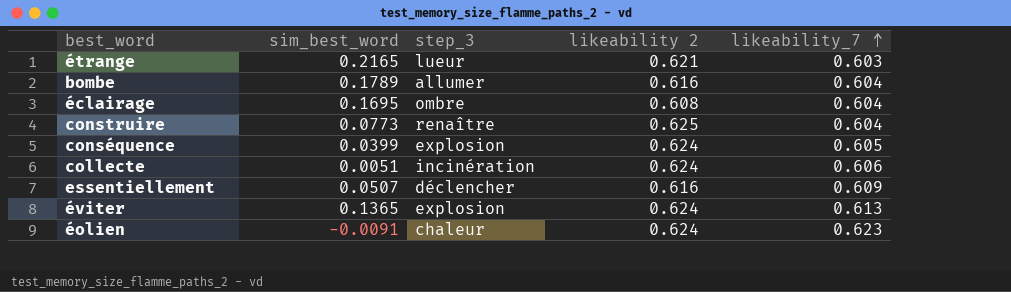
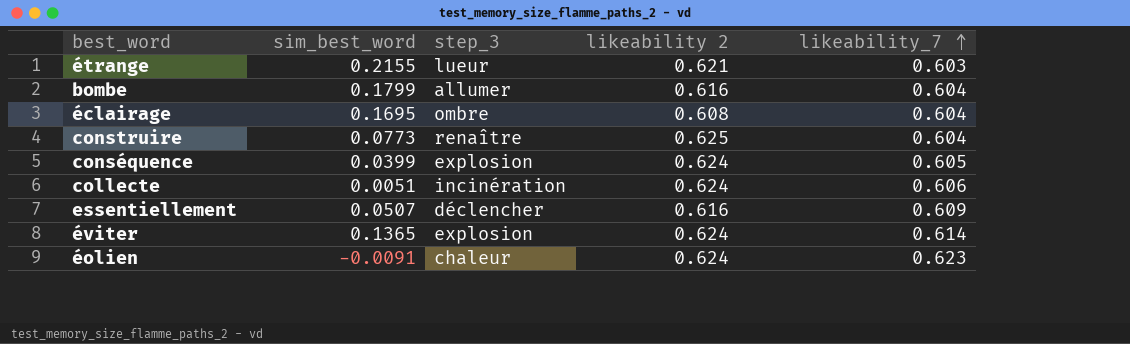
étrange | sim_best_word: 0.2165 -> 0.2155
bombe | sim_best_word: 0.1789 -> 0.1799
éviter | likeability_7: 0.613 -> 0.614

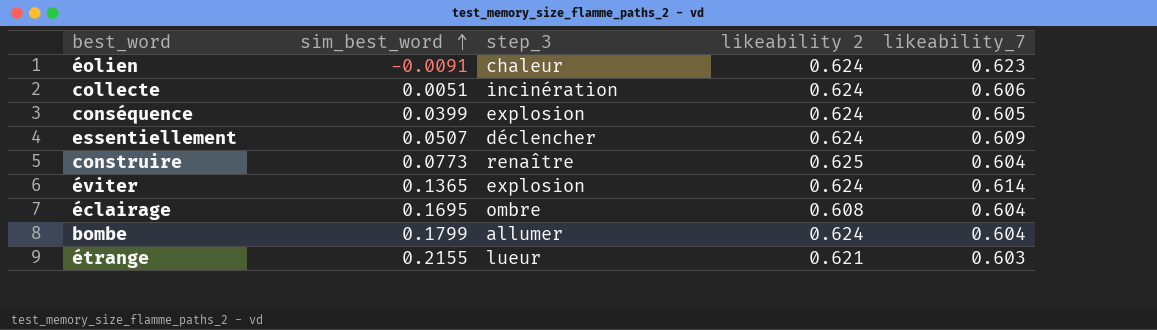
row order: likeability_7 ascending -> sim_best_word ascending
essentiellement | likeability 2: 0.616 -> 0.624
bombe | likeability 2: 0.616 -> 0.624

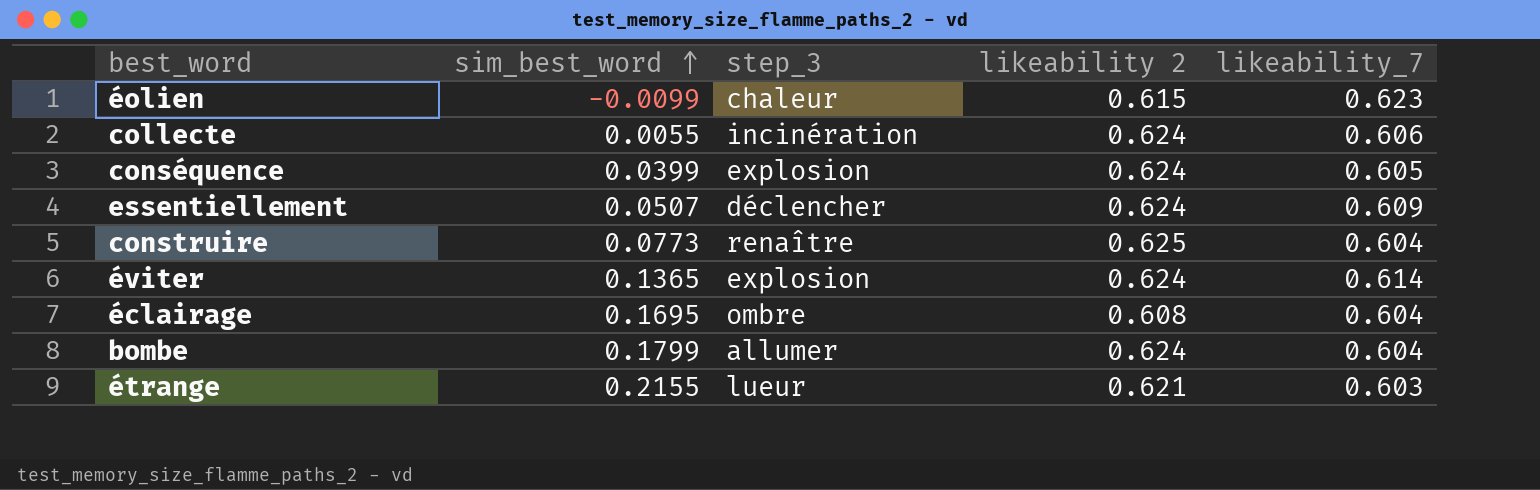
éolien | sim_best_word: -0.0091 -> -0.0099
éolien | likeability 2: 0.624 -> 0.615
collecte | sim_best_word: 0.0051 -> 0.0055

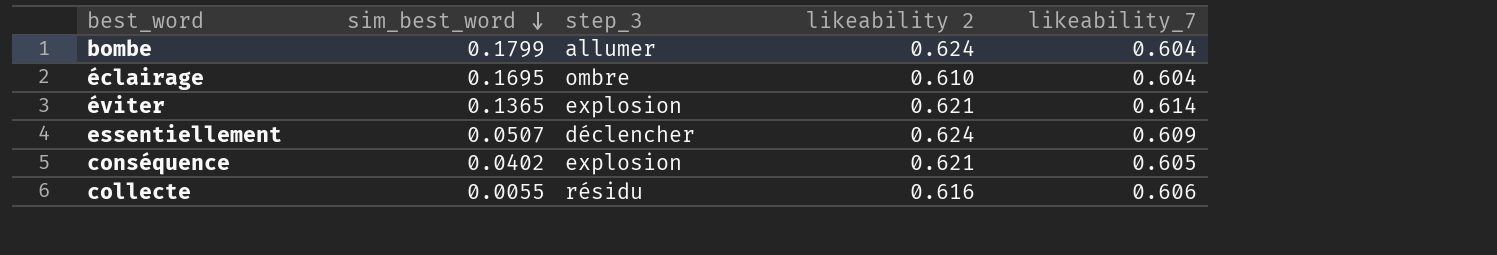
row order: sim_best_word ascending -> sim_best_word descending
row éolien: -0.0099 | chaleur | 0.615 | 0.623 -> none
row construire: 0.0773 | renaître | 0.625 | 0.604 -> none
row étrange: 0.2155 | lueur | 0.621 | 0.603 -> none
éclairage | likeability 2: 0.608 -> 0.610
éviter | likeability 2: 0.624 -> 0.621
conséquence | sim_best_word: 0.0399 -> 0.0402
conséquence | likeability 2: 0.624 -> 0.621
collecte | step_3: incinération -> résidu
collecte | likeability 2: 0.624 -> 0.616

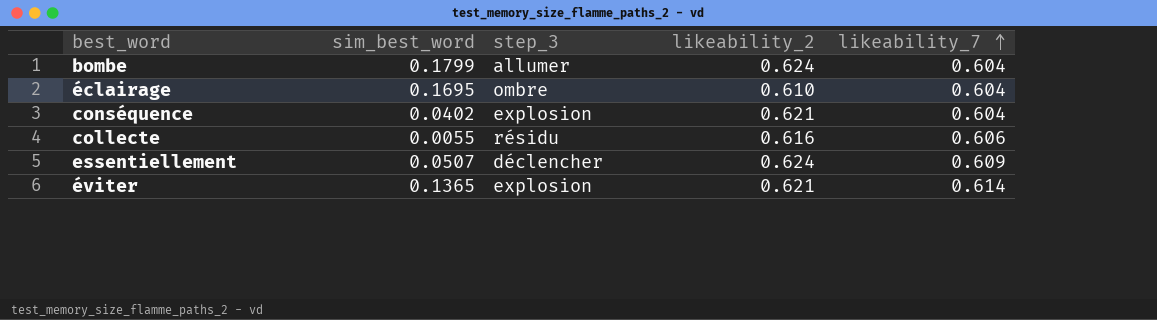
row order: sim_best_word descending -> likeability_7 ascending
column name: likeability 2 -> likeability_2
conséquence | likeability_7: 0.605 -> 0.604

